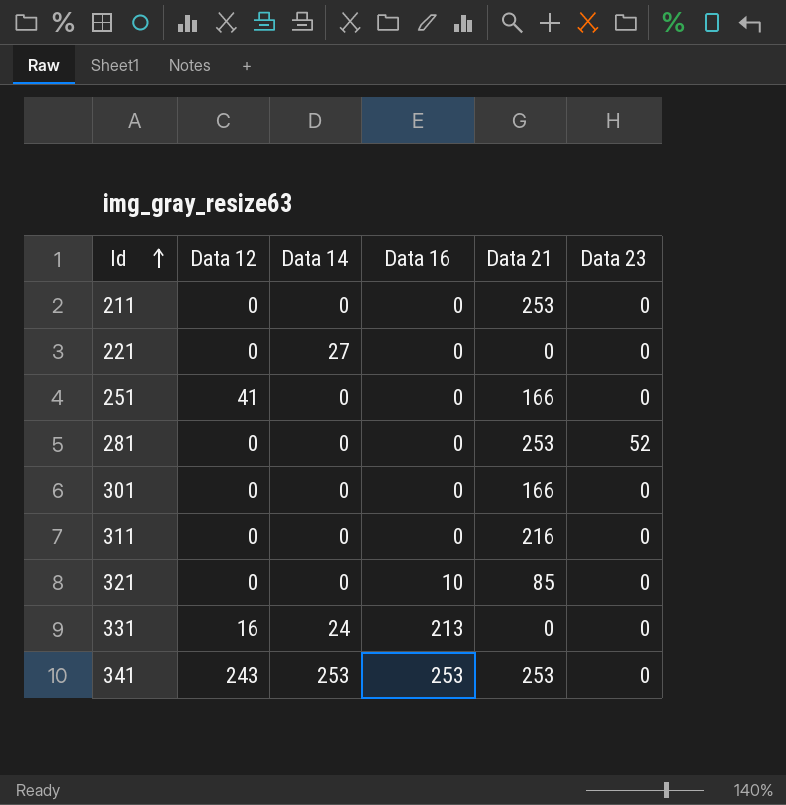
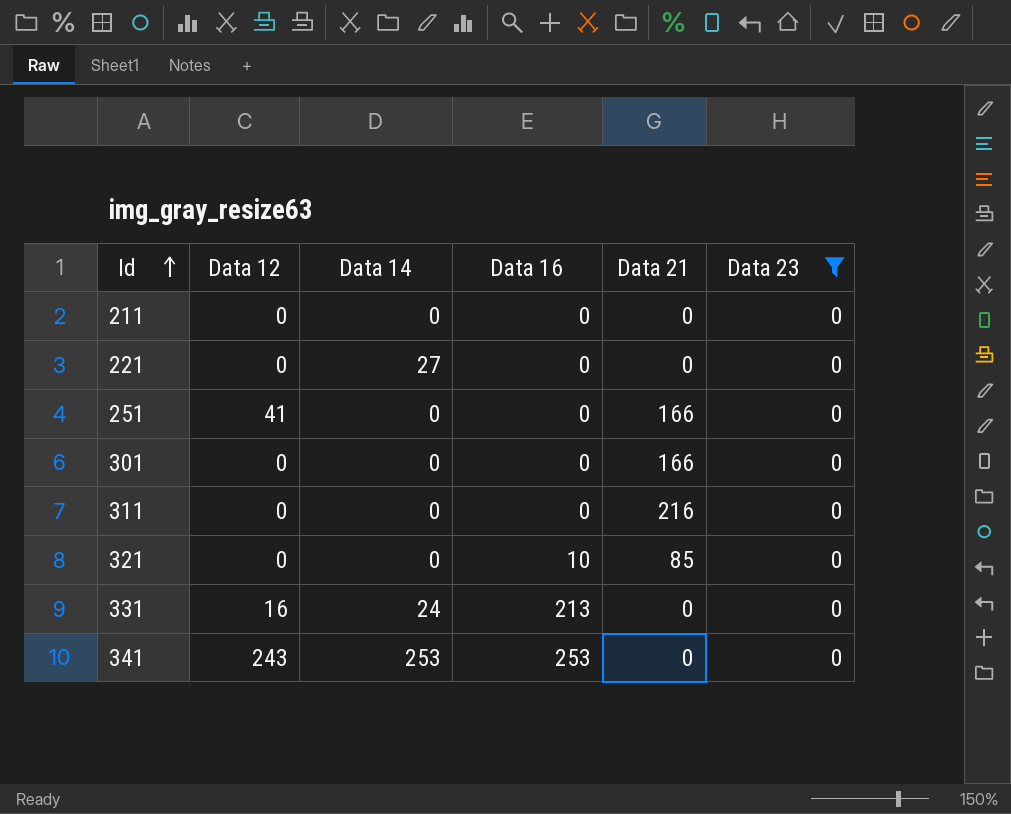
filter: none -> Data 23 = 0
211 | Data 21: 253 -> 0
341 | Data 21: 253 -> 0

